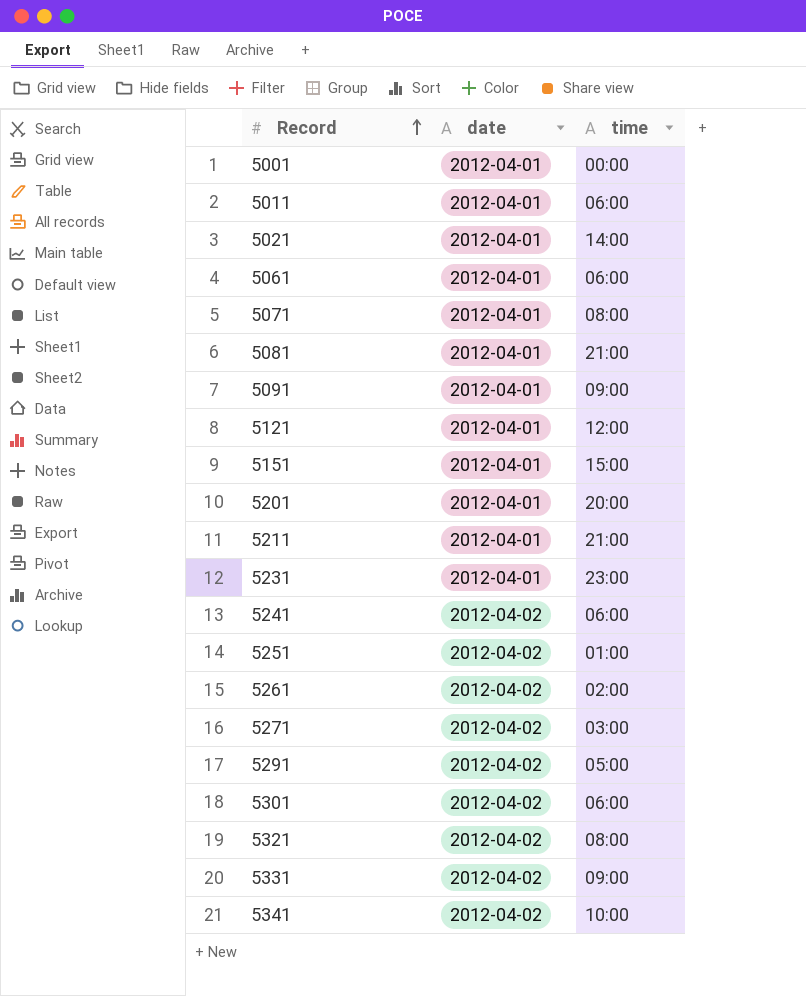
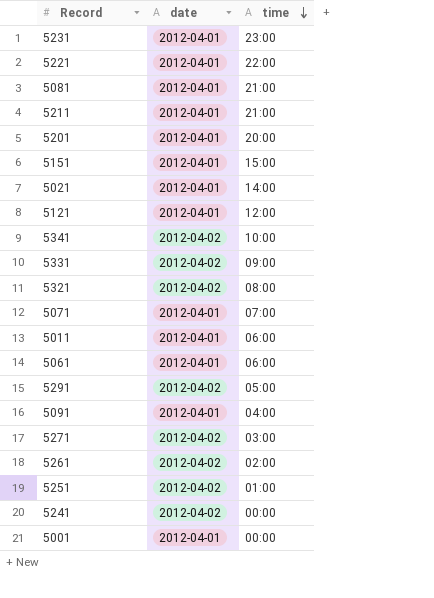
row order: Record ascending -> time descending
row 5301: 2012-04-02 | 06:00 -> none
row 5221: none -> 2012-04-01 | 22:00
5071 | time: 08:00 -> 07:00
5091 | time: 09:00 -> 04:00
5241 | time: 06:00 -> 00:00

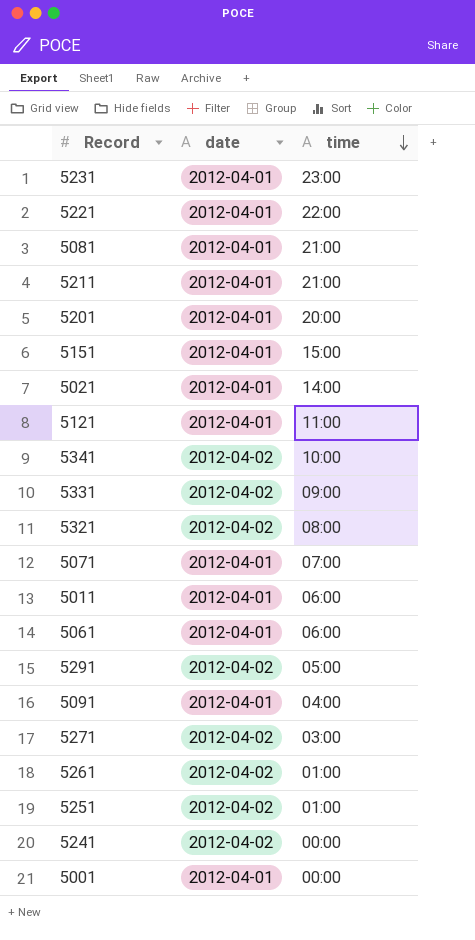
5121 | time: 12:00 -> 11:00
5261 | time: 02:00 -> 01:00

